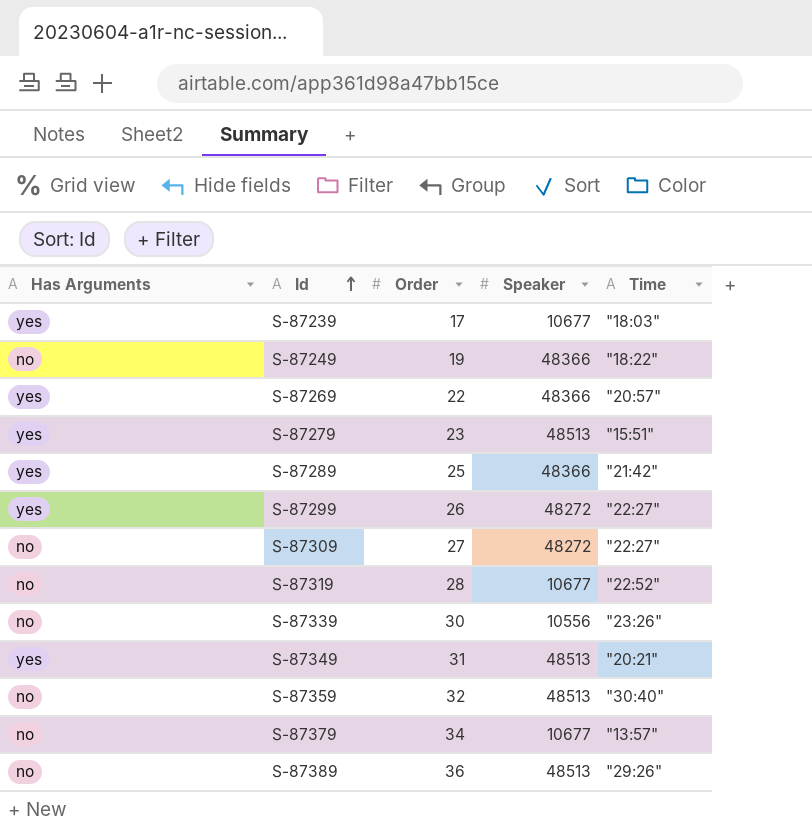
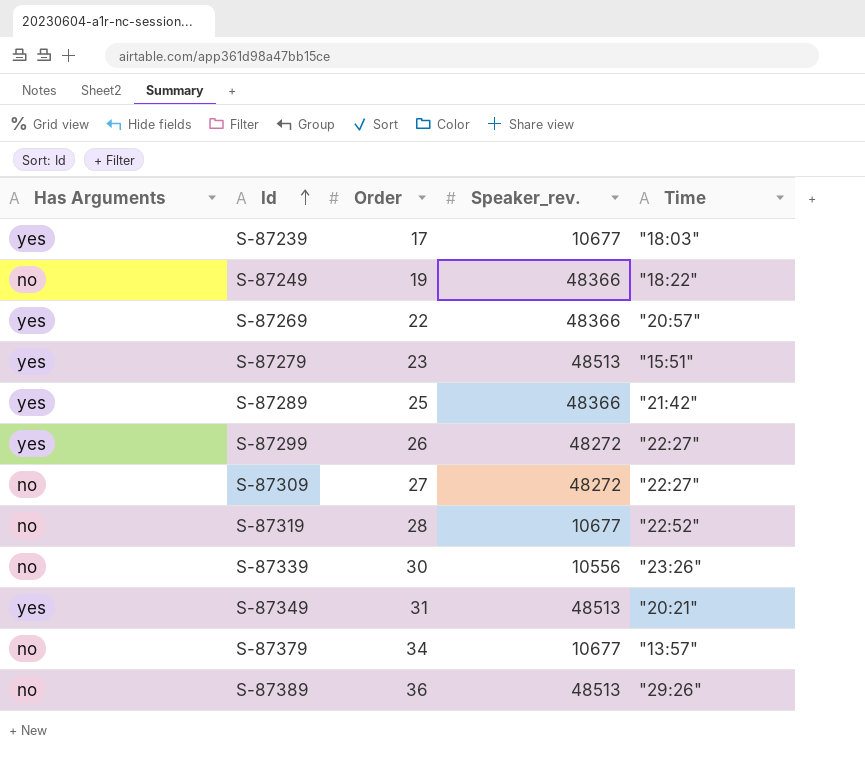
column name: Speaker -> Speaker_rev.
row S-87359: no | 32 | 48513 | "30:40" -> none

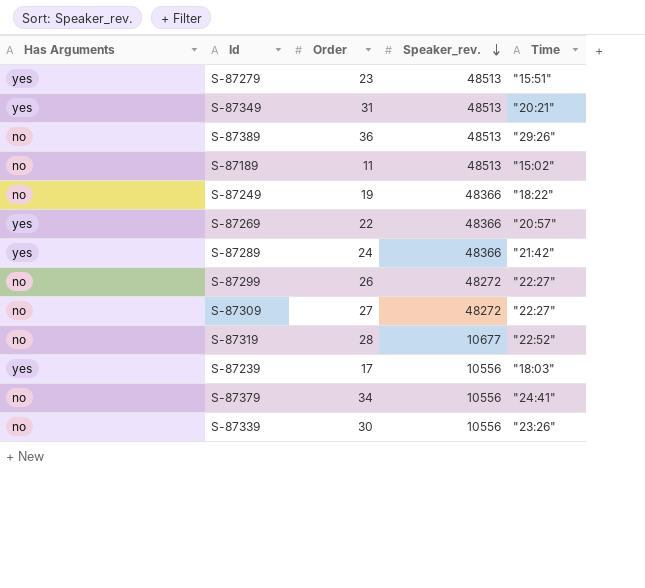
row order: Id ascending -> Speaker_rev. descending
row S-87189: none -> no | 11 | 48513 | "15:02"
S-87289 | Order: 25 -> 24
S-87299 | Has Arguments: yes -> no
S-87239 | Speaker_rev.: 10677 -> 10556
S-87379 | Speaker_rev.: 10677 -> 10556
S-87379 | Time: "13:57" -> "24:41"

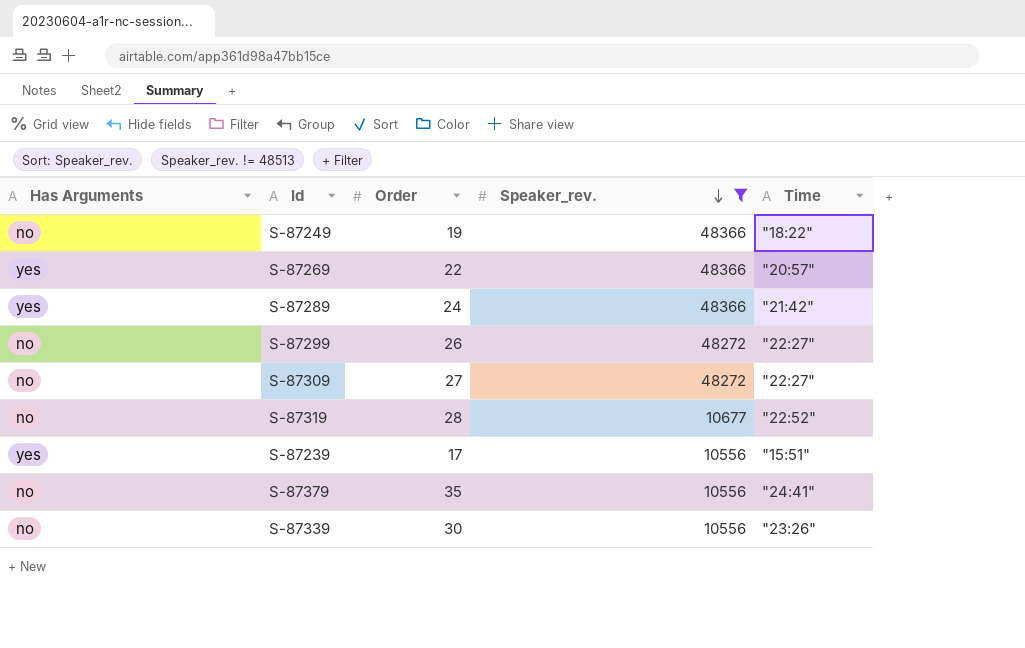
filter: none -> Speaker_rev. != 48513
S-87239 | Time: "18:03" -> "15:51"
S-87379 | Order: 34 -> 35

